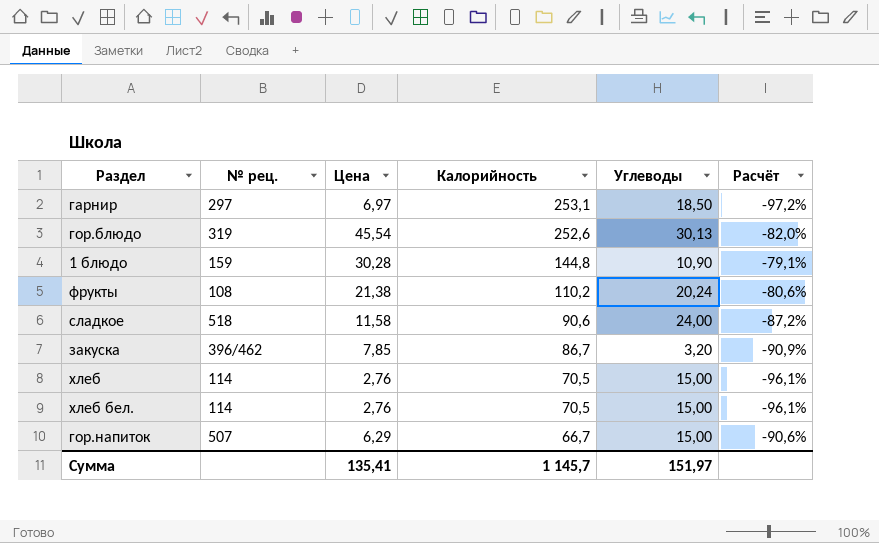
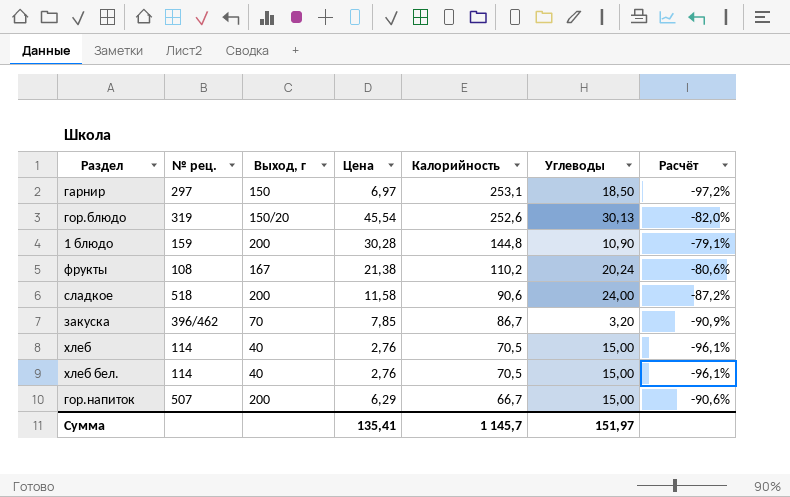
column Выход, г | position: none -> 3

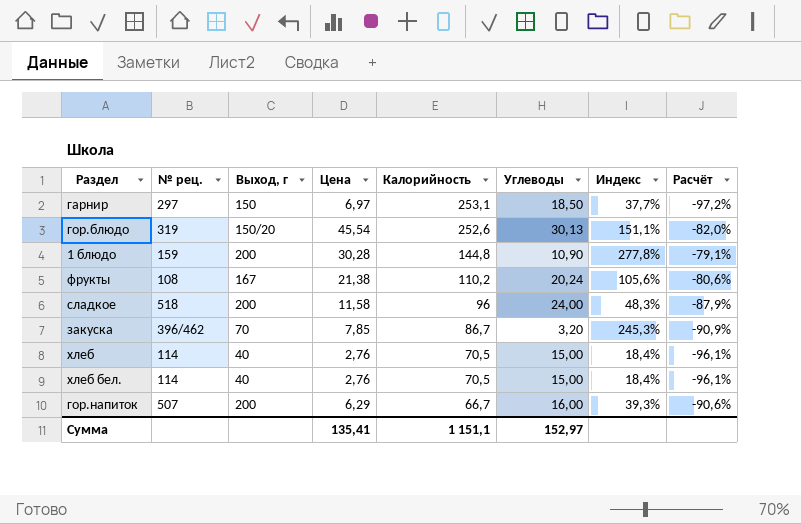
column Индекс | formula: none -> [Цена] / [Углеводы]
сладкое | Калорийность: 90,6 -> 96
сладкое | Расчёт: -87,2% -> -87,9%
гор.напиток | Углеводы: 15,00 -> 16,00
Сумма | Калорийность: 1 145,7 -> 1 151,1
Сумма | Углеводы: 151,97 -> 152,97

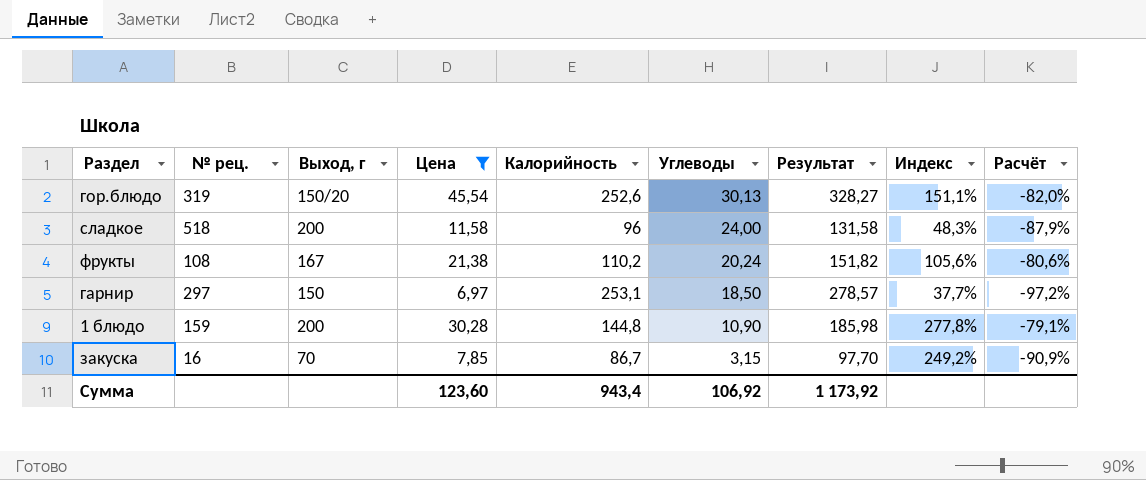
filter: none -> Цена >= 6,97
row order: Калорийность descending -> Углеводы descending
column Результат | formula: none -> [Цена] + [Калорийность] + [Углеводы]
закуска | № рец.: 396/462 -> 16
закуска | Углеводы: 3,20 -> 3,15
закуска | Индекс: 245,3% -> 249,2%
Сумма | Цена: 135,41 -> 123,60
Сумма | Калорийность: 1 151,1 -> 943,4
Сумма | Углеводы: 152,97 -> 106,92

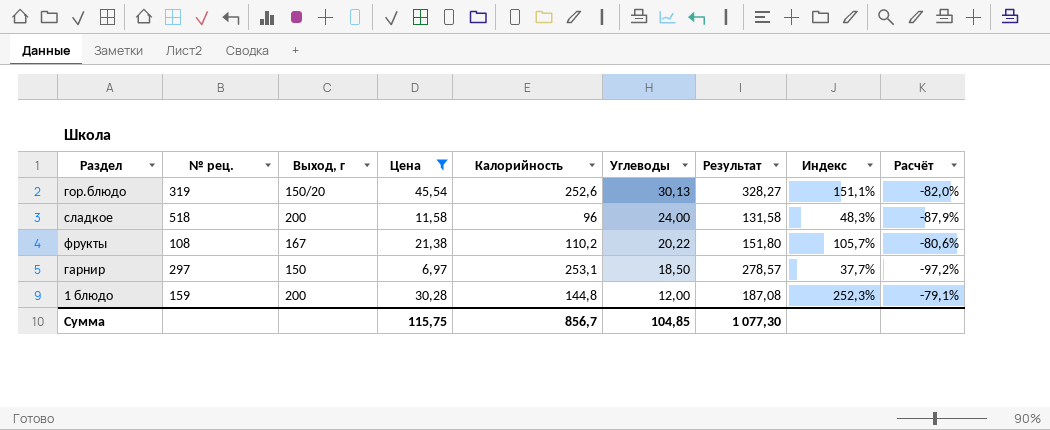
row закуска: 16 | 70 | 7,85 | 86,7 | 3,15 | 97,70 | 249,2% | -90,9% -> none
фрукты | Углеводы: 20,24 -> 20,22
фрукты | Результат: 151,82 -> 151,80
фрукты | Индекс: 105,6% -> 105,7%
1 блюдо | Углеводы: 10,90 -> 12,00
1 блюдо | Результат: 185,98 -> 187,08
1 блюдо | Индекс: 277,8% -> 252,3%
Сумма | Цена: 123,60 -> 115,75
Сумма | Калорийность: 943,4 -> 856,7
Сумма | Углеводы: 106,92 -> 104,85
Сумма | Результат: 1 173,92 -> 1 077,30

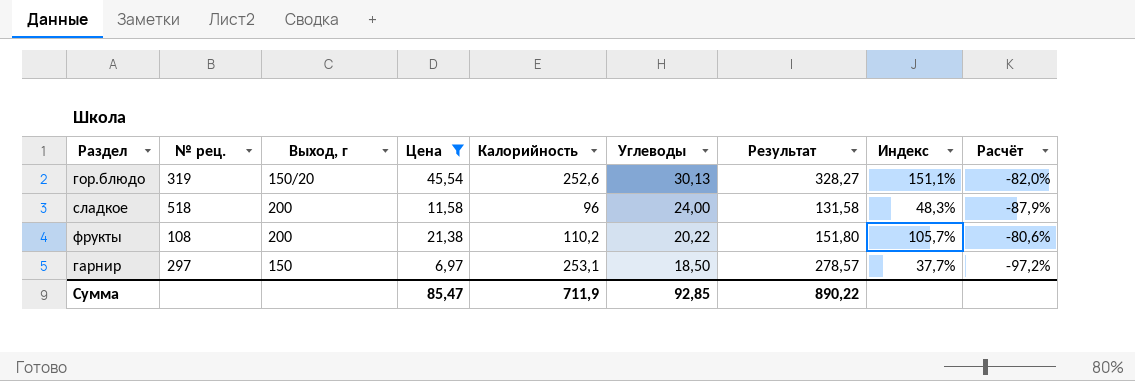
row 1 блюдо: 159 | 200 | 30,28 | 144,8 | 12,00 | 187,08 | 252,3% | -79,1% -> none
фрукты | Выход, г: 167 -> 200
Сумма | Цена: 115,75 -> 85,47
Сумма | Калорийность: 856,7 -> 711,9
Сумма | Углеводы: 104,85 -> 92,85
Сумма | Результат: 1 077,30 -> 890,22

